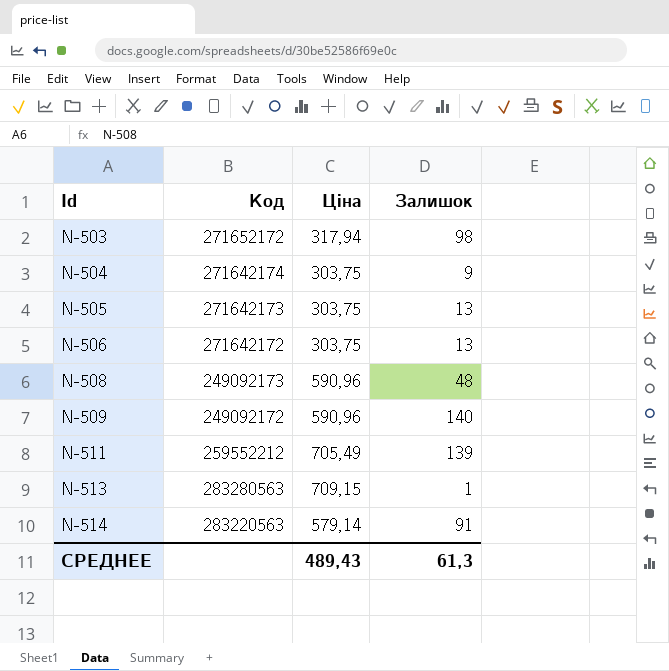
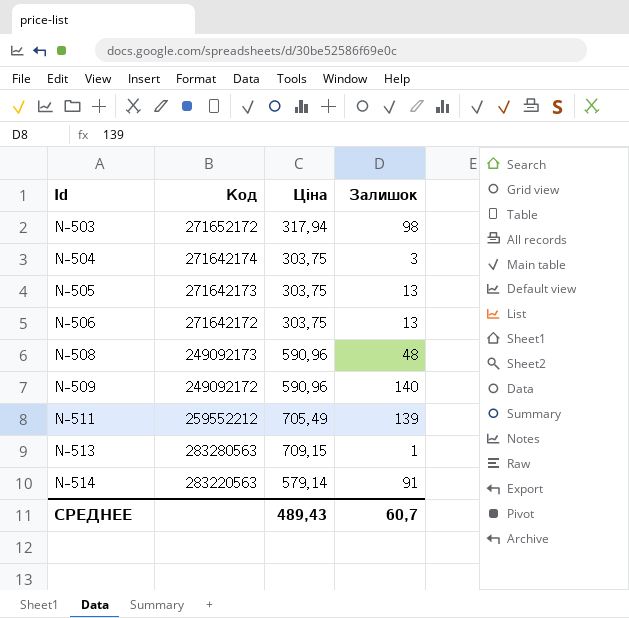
N-504 | Залишок: 9 -> 3
СРЕДНЕЕ | Залишок: 61,3 -> 60,7

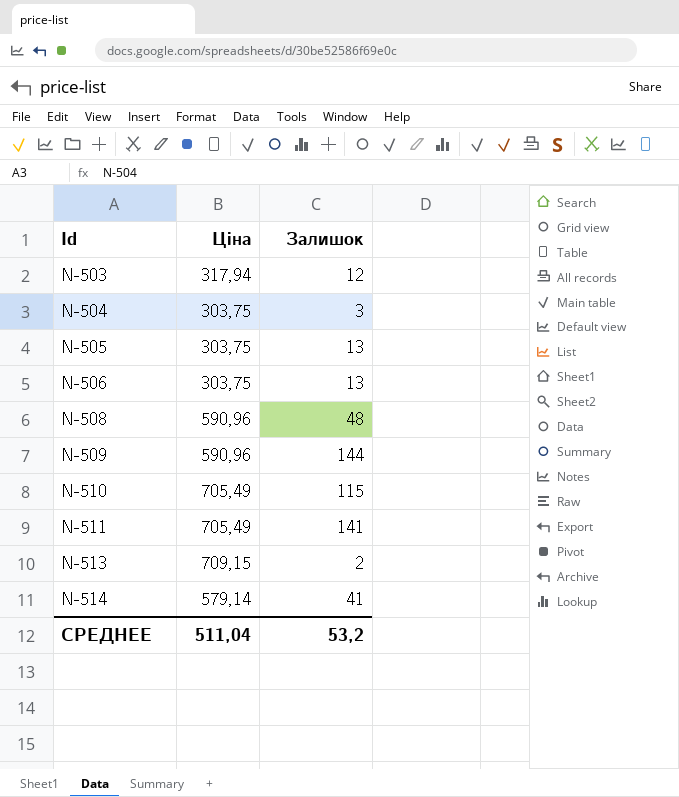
column Код | position: 2 -> none
N-503 | Залишок: 98 -> 12
N-509 | Залишок: 140 -> 144
row N-510: none -> 705,49 | 115
N-511 | Залишок: 139 -> 141
N-513 | Залишок: 1 -> 2
N-514 | Залишок: 91 -> 41
СРЕДНЕЕ | Ціна: 489,43 -> 511,04
СРЕДНЕЕ | Залишок: 60,7 -> 53,2

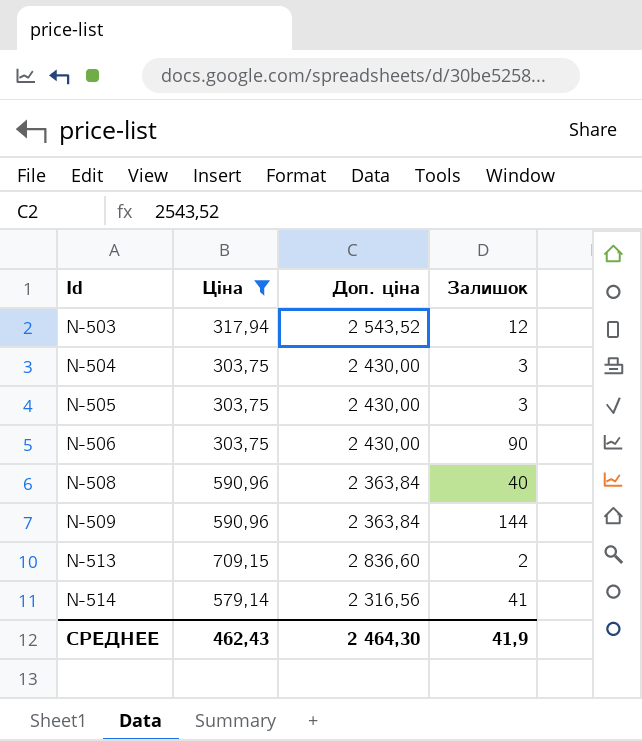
filter: none -> Ціна != 705,49
column Доп. ціна | position: none -> 3
N-505 | Залишок: 13 -> 3
N-506 | Залишок: 13 -> 90
N-508 | Залишок: 48 -> 40
СРЕДНЕЕ | Ціна: 511,04 -> 462,43
СРЕДНЕЕ | Залишок: 53,2 -> 41,9

